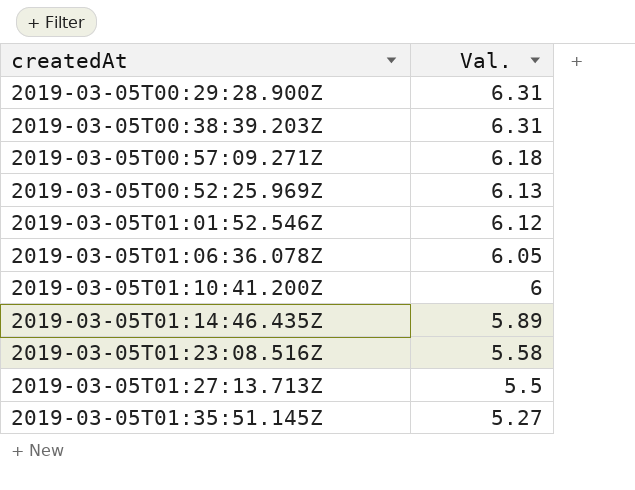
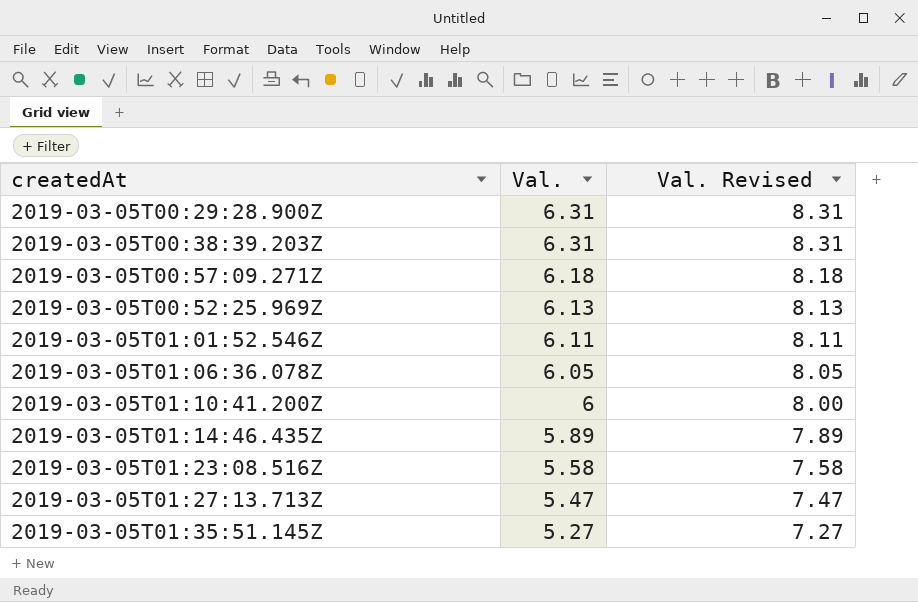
column Val. Revised | formula: none -> [Val.] + 2
2019-03-05T01:01:52.546Z | Val.: 6.12 -> 6.11
2019-03-05T01:27:13.713Z | Val.: 5.5 -> 5.47

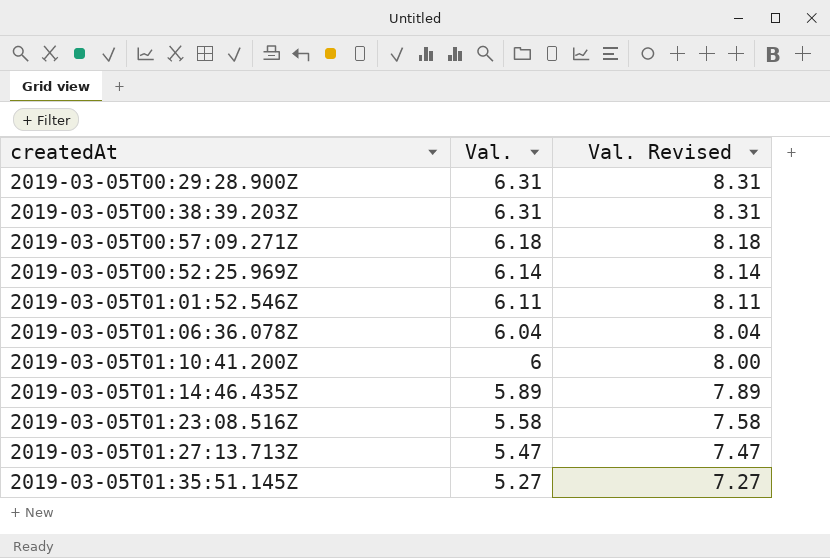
2019-03-05T00:52:25.969Z | Val.: 6.13 -> 6.14
2019-03-05T00:52:25.969Z | Val. Revised: 8.13 -> 8.14
2019-03-05T01:06:36.078Z | Val.: 6.05 -> 6.04
2019-03-05T01:06:36.078Z | Val. Revised: 8.05 -> 8.04

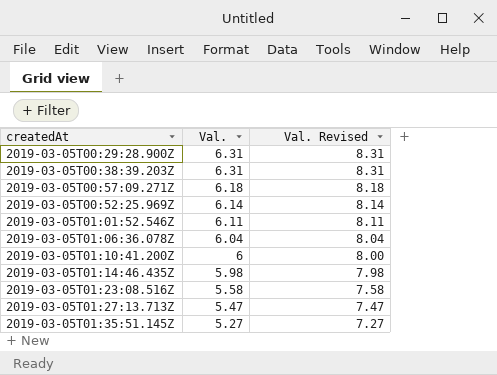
2019-03-05T01:14:46.435Z | Val.: 5.89 -> 5.98
2019-03-05T01:14:46.435Z | Val. Revised: 7.89 -> 7.98

